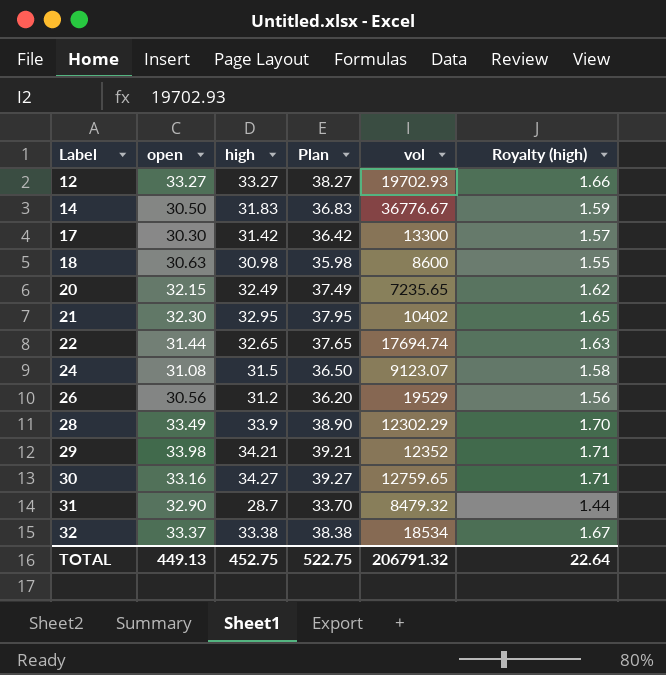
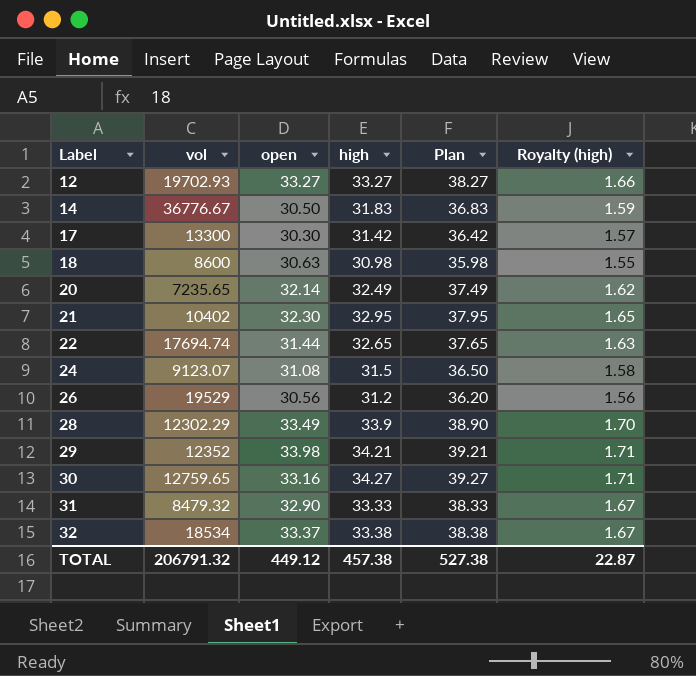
column vol | position: 5 -> 2
20 | open: 32.15 -> 32.14
31 | high: 28.7 -> 33.33
31 | Plan: 33.70 -> 38.33
31 | Royalty (high): 1.44 -> 1.67
TOTAL | open: 449.13 -> 449.12
TOTAL | high: 452.75 -> 457.38
TOTAL | Plan: 522.75 -> 527.38
TOTAL | Royalty (high): 22.64 -> 22.87

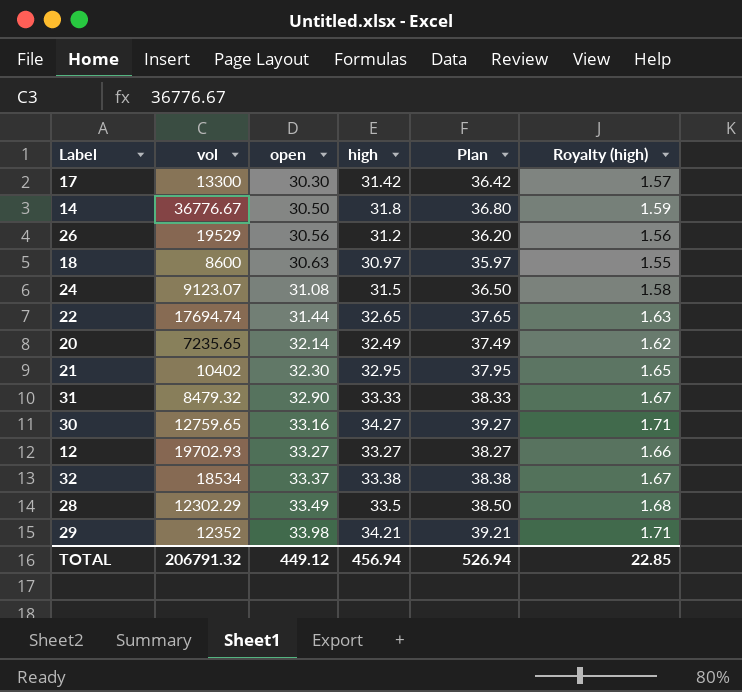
row order: Label ascending -> open ascending
14 | high: 31.83 -> 31.8
14 | Plan: 36.83 -> 36.80
18 | high: 30.98 -> 30.97
18 | Plan: 35.98 -> 35.97
28 | high: 33.9 -> 33.5
28 | Plan: 38.90 -> 38.50
28 | Royalty (high): 1.70 -> 1.68
TOTAL | high: 457.38 -> 456.94
TOTAL | Plan: 527.38 -> 526.94
TOTAL | Royalty (high): 22.87 -> 22.85

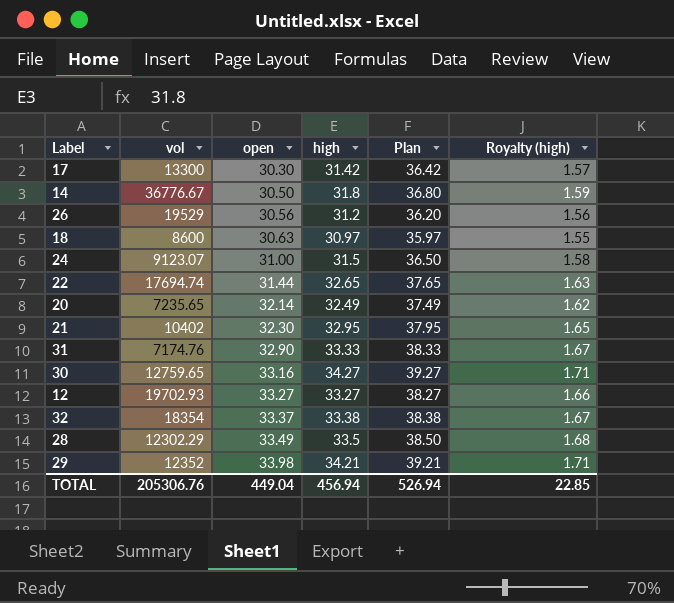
24 | open: 31.08 -> 31.00
31 | vol: 8479.32 -> 7174.76
32 | vol: 18534 -> 18354
TOTAL | vol: 206791.32 -> 205306.76
TOTAL | open: 449.12 -> 449.04

